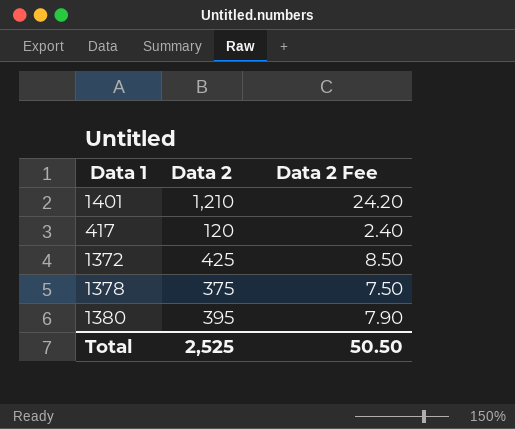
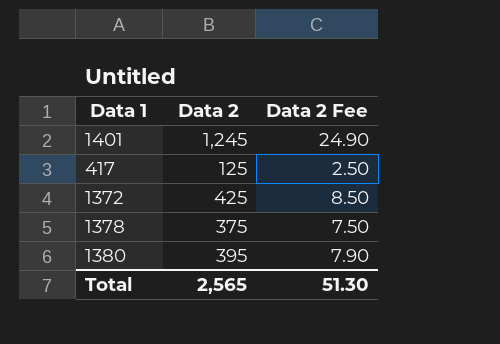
1401 | Data 2: 1,210 -> 1,245
1401 | Data 2 Fee: 24.20 -> 24.90
417 | Data 2: 120 -> 125
417 | Data 2 Fee: 2.40 -> 2.50
Total | Data 2: 2,525 -> 2,565
Total | Data 2 Fee: 50.50 -> 51.30

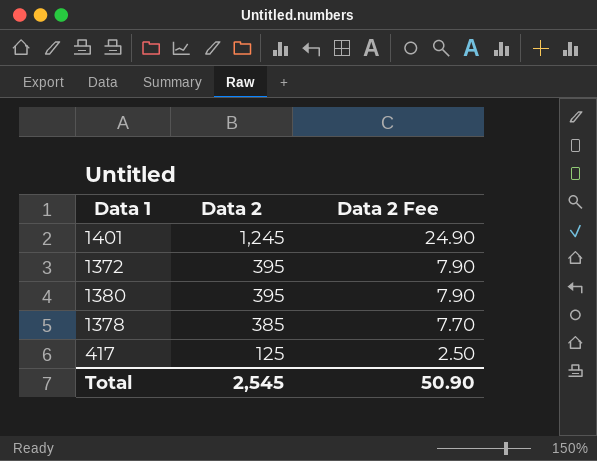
row order: none -> Data 2 descending
1372 | Data 2: 425 -> 395
1372 | Data 2 Fee: 8.50 -> 7.90
1378 | Data 2: 375 -> 385
1378 | Data 2 Fee: 7.50 -> 7.70
Total | Data 2: 2,565 -> 2,545
Total | Data 2 Fee: 51.30 -> 50.90

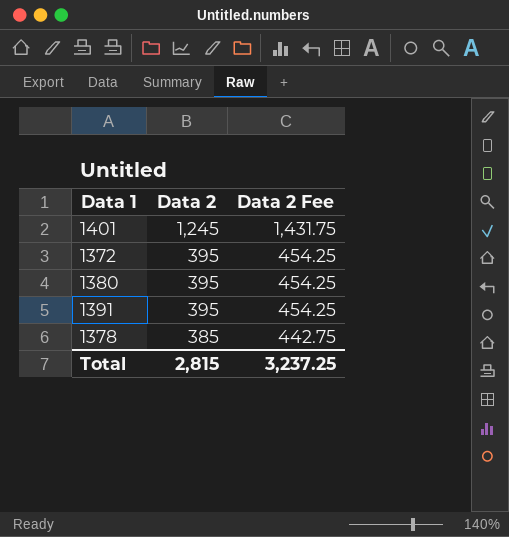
column Data 2 Fee | formula: [Data 2] * 0.02 -> [Data 2] * 1.15
row 417: 125 | 2.50 -> none
row 1391: none -> 395 | 454.25
Total | Data 2: 2,545 -> 2,815
Total | Data 2 Fee: 50.90 -> 3,237.25

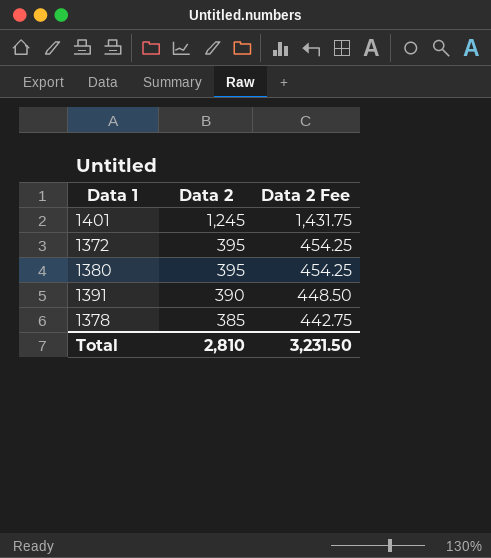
1391 | Data 2: 395 -> 390
1391 | Data 2 Fee: 454.25 -> 448.50
Total | Data 2: 2,815 -> 2,810
Total | Data 2 Fee: 3,237.25 -> 3,231.50

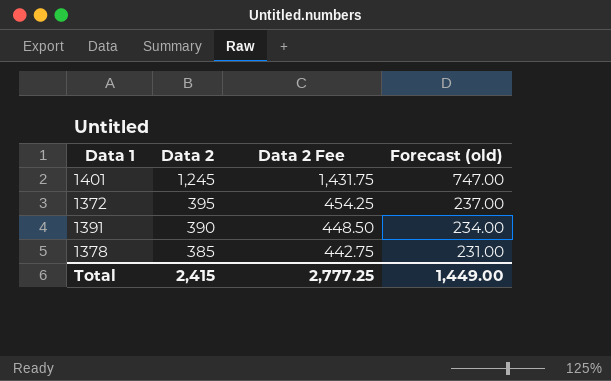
column Forecast (old) | formula: none -> [Data 2] * 0.6
row 1380: 395 | 454.25 -> none
Total | Data 2: 2,810 -> 2,415
Total | Data 2 Fee: 3,231.50 -> 2,777.25

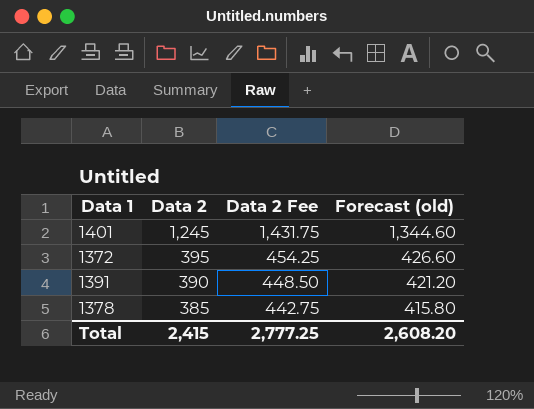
column Forecast (old) | formula: [Data 2] * 0.6 -> [Data 2] * 1.08
Total | Forecast (old): 1,449.00 -> 2,608.20

